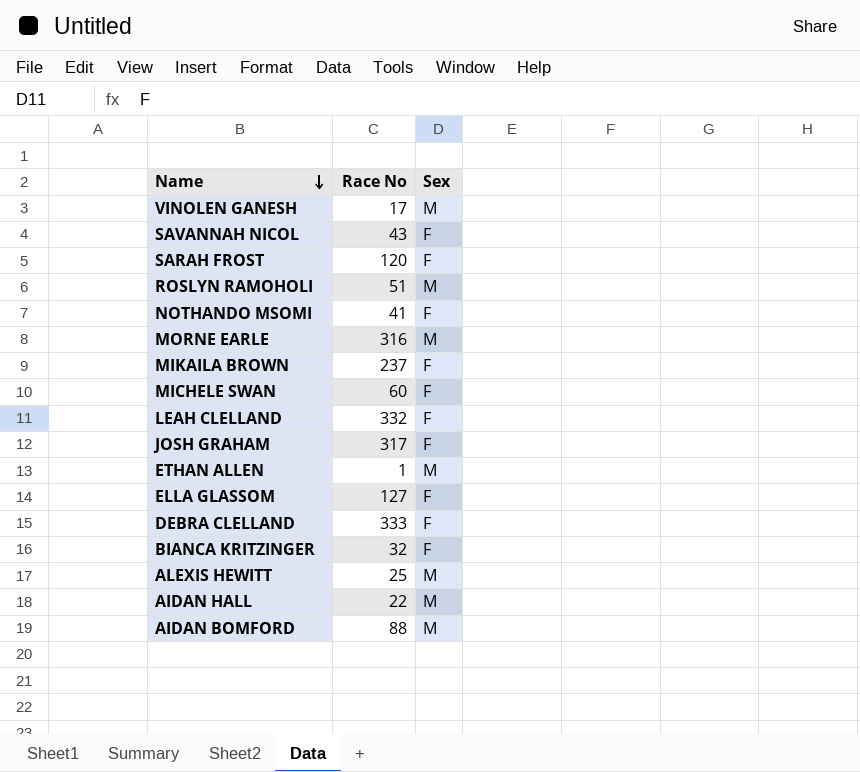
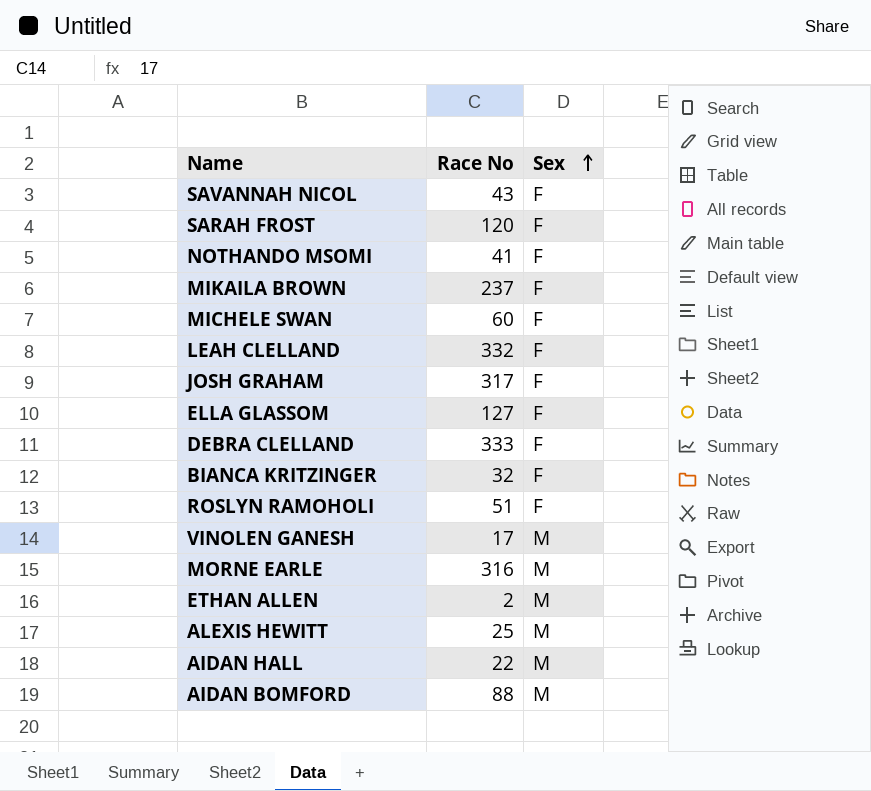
row order: Name descending -> Sex ascending
ROSLYN RAMOHOLI | Sex: M -> F
ETHAN ALLEN | Race No: 1 -> 2

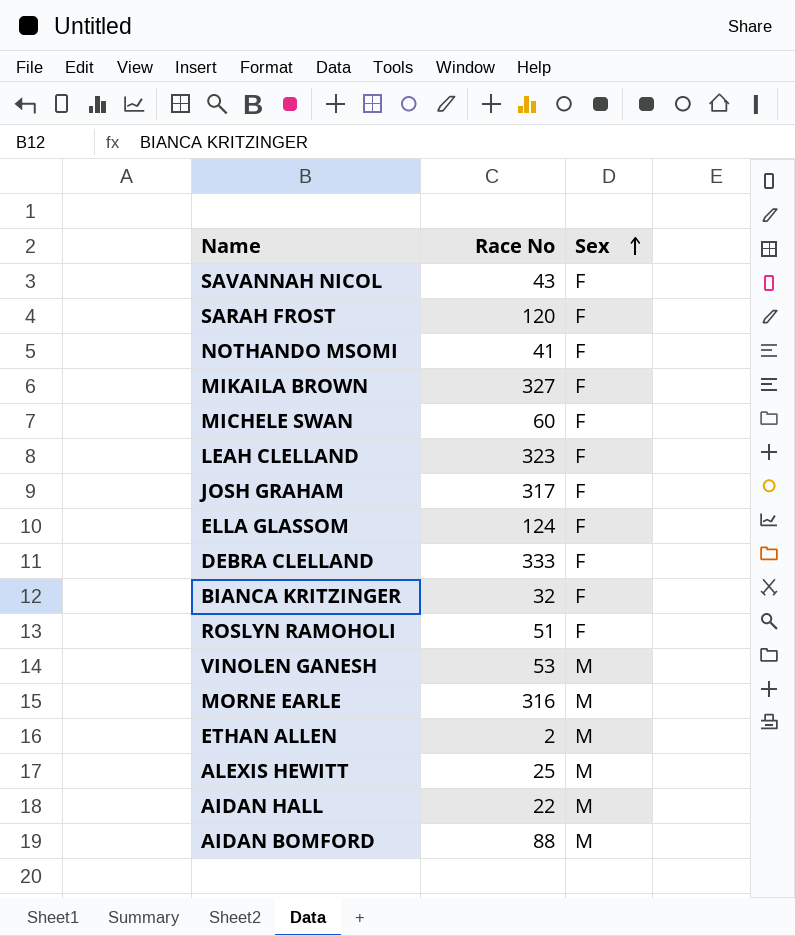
MIKAILA BROWN | Race No: 237 -> 327
LEAH CLELLAND | Race No: 332 -> 323
ELLA GLASSOM | Race No: 127 -> 124
VINOLEN GANESH | Race No: 17 -> 53

